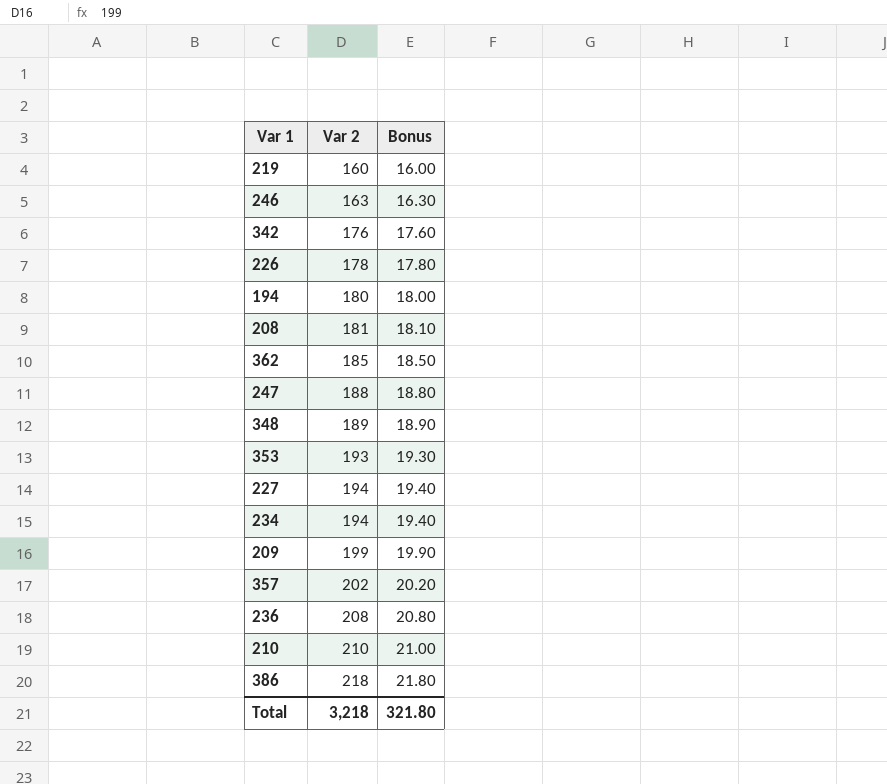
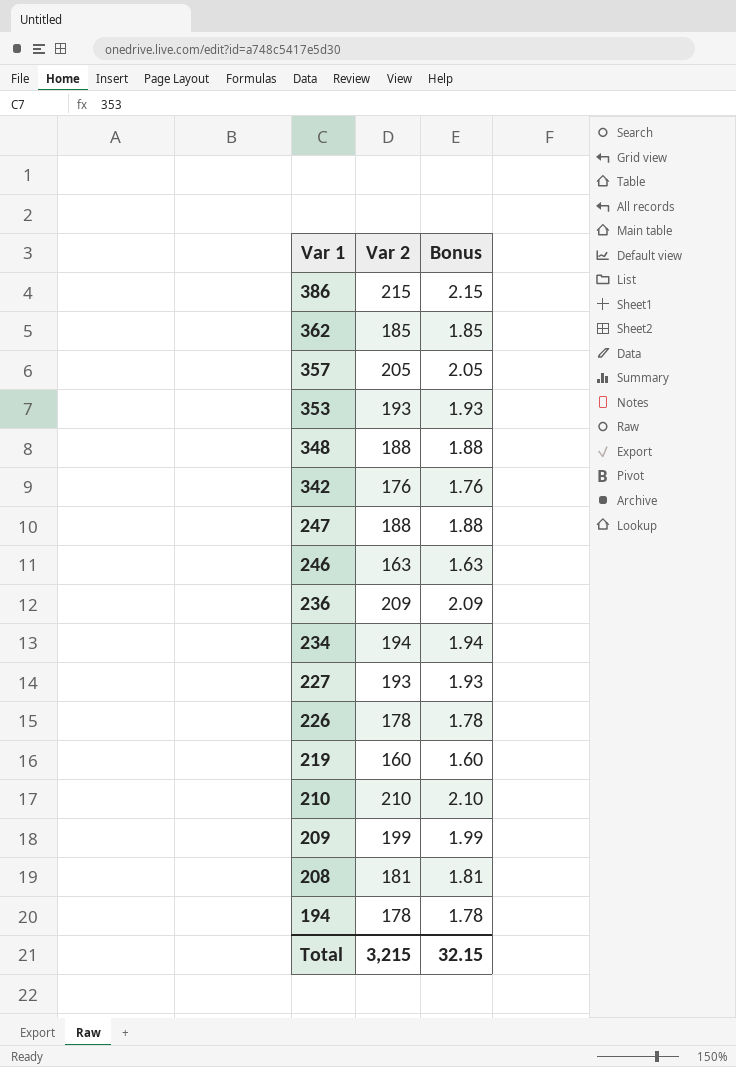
row order: Var 2 ascending -> Var 1 descending
column Bonus | formula: [Var 2] * 0.1 -> [Var 2] * 0.01
386 | Var 2: 218 -> 215
357 | Var 2: 202 -> 205
348 | Var 2: 189 -> 188
236 | Var 2: 208 -> 209
227 | Var 2: 194 -> 193
194 | Var 2: 180 -> 178
Total | Var 2: 3,218 -> 3,215
Total | Bonus: 321.80 -> 32.15

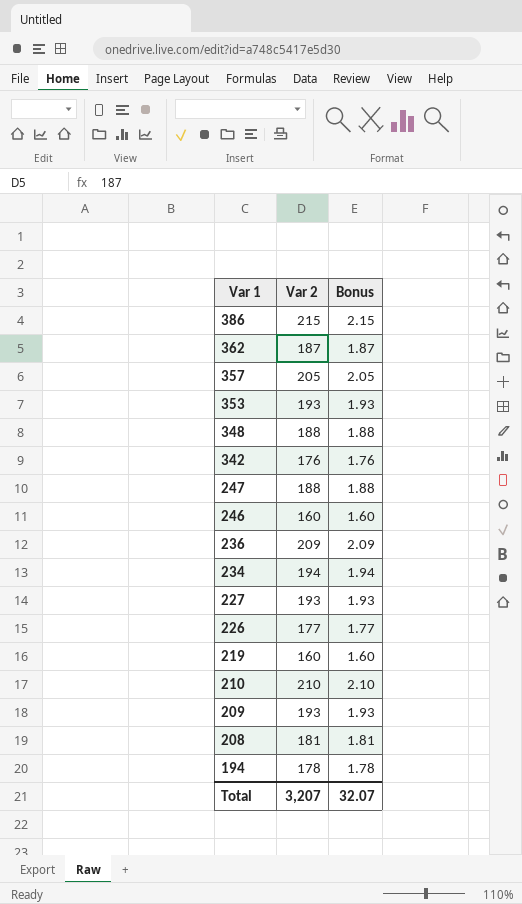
362 | Var 2: 185 -> 187
362 | Bonus: 1.85 -> 1.87
246 | Var 2: 163 -> 160
246 | Bonus: 1.63 -> 1.60
226 | Var 2: 178 -> 177
226 | Bonus: 1.78 -> 1.77
209 | Var 2: 199 -> 193
209 | Bonus: 1.99 -> 1.93
Total | Var 2: 3,215 -> 3,207
Total | Bonus: 32.15 -> 32.07

